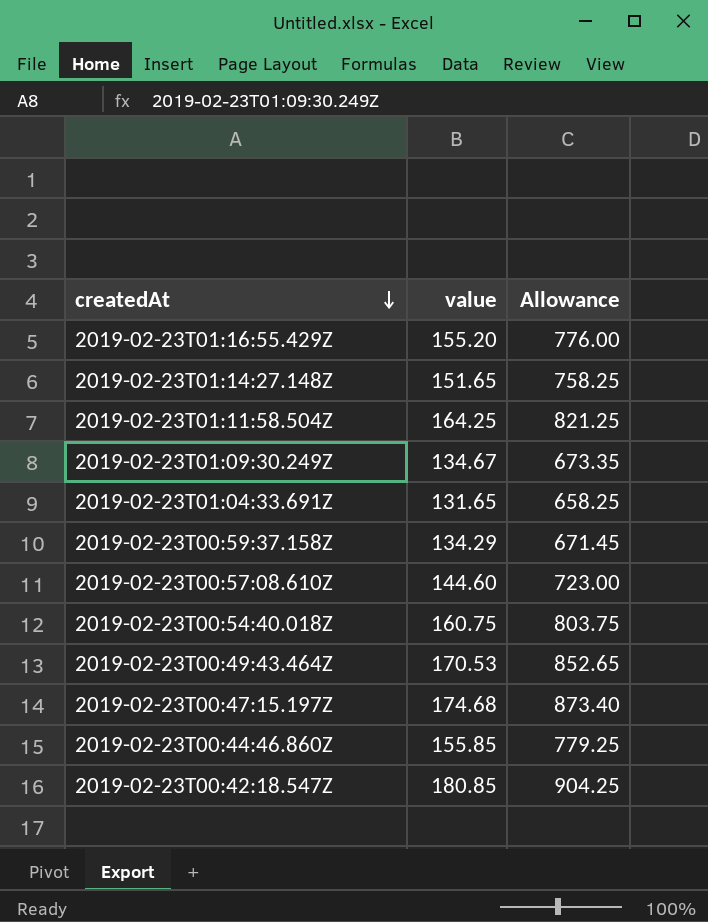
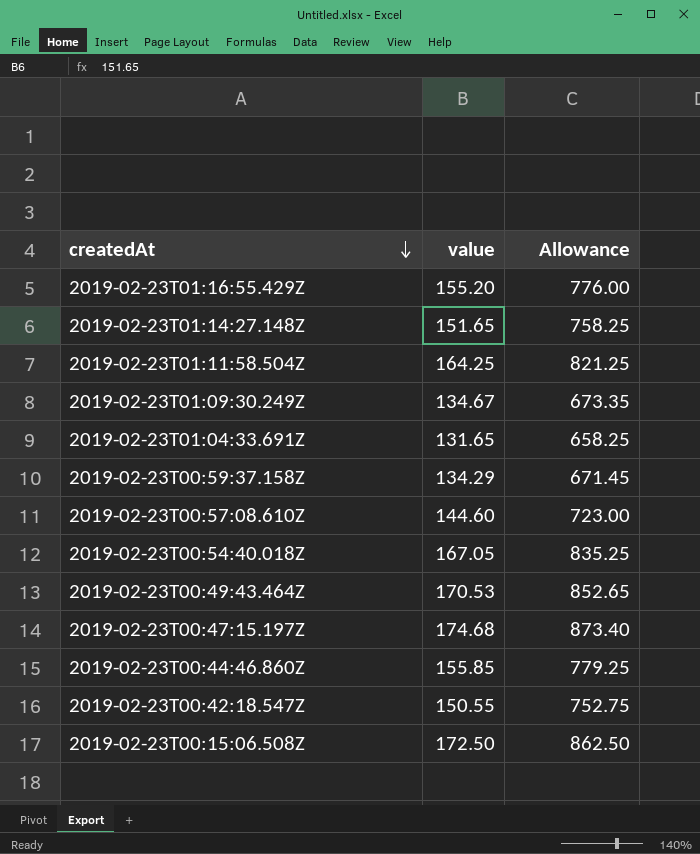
2019-02-23T00:54:40.018Z | value: 160.75 -> 167.05
2019-02-23T00:54:40.018Z | Allowance: 803.75 -> 835.25
2019-02-23T00:42:18.547Z | value: 180.85 -> 150.55
2019-02-23T00:42:18.547Z | Allowance: 904.25 -> 752.75
row 2019-02-23T00:15:06.508Z: none -> 172.50 | 862.50

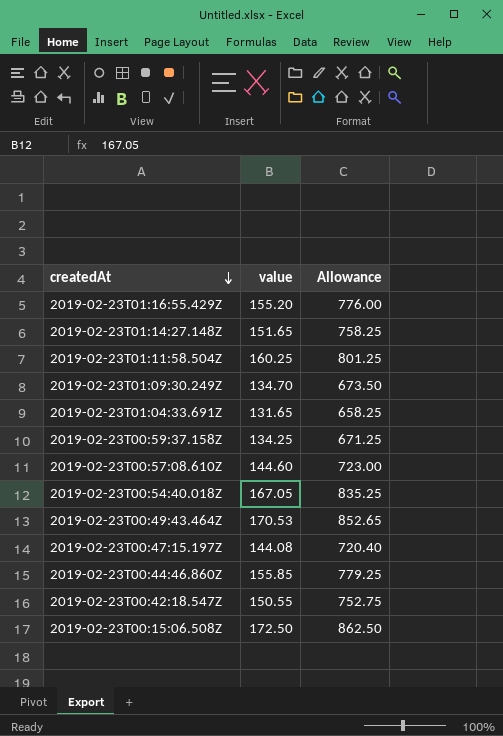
2019-02-23T01:11:58.504Z | value: 164.25 -> 160.25
2019-02-23T01:11:58.504Z | Allowance: 821.25 -> 801.25
2019-02-23T01:09:30.249Z | value: 134.67 -> 134.70
2019-02-23T01:09:30.249Z | Allowance: 673.35 -> 673.50
2019-02-23T00:59:37.158Z | value: 134.29 -> 134.25
2019-02-23T00:59:37.158Z | Allowance: 671.45 -> 671.25
2019-02-23T00:47:15.197Z | value: 174.68 -> 144.08
2019-02-23T00:47:15.197Z | Allowance: 873.40 -> 720.40

